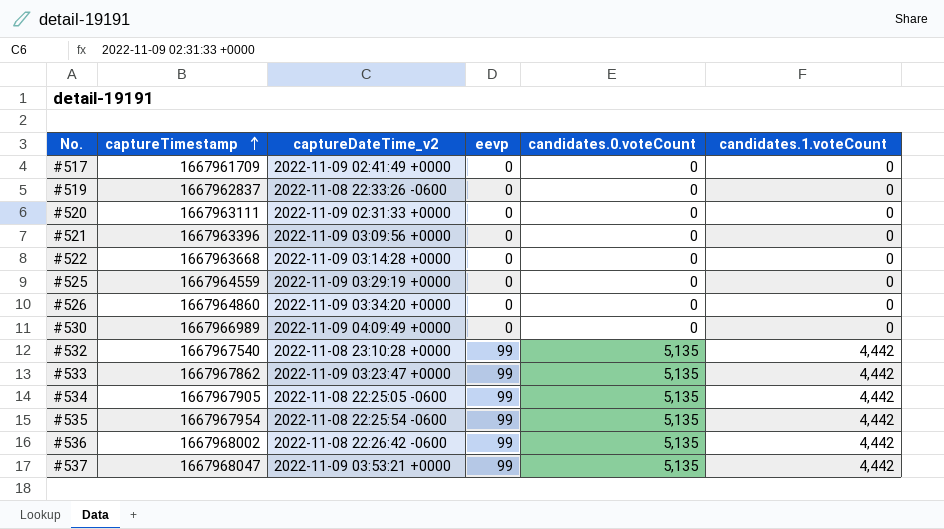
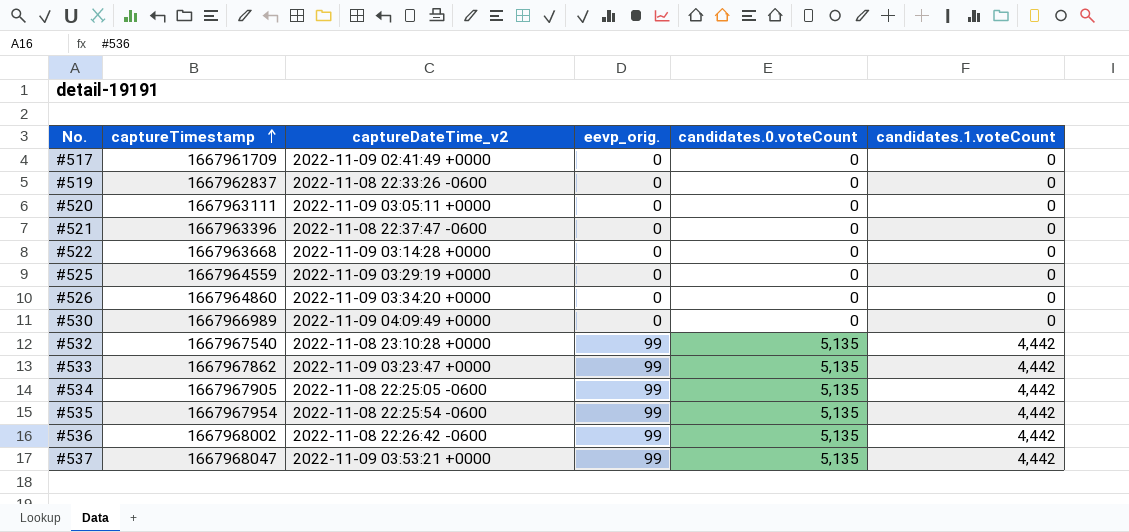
column name: eevp -> eevp_orig.
#520 | captureDateTime_v2: 2022-11-09 02:31:33 +0000 -> 2022-11-09 03:05:11 +0000
#521 | captureDateTime_v2: 2022-11-09 03:09:56 +0000 -> 2022-11-08 22:37:47 -0600

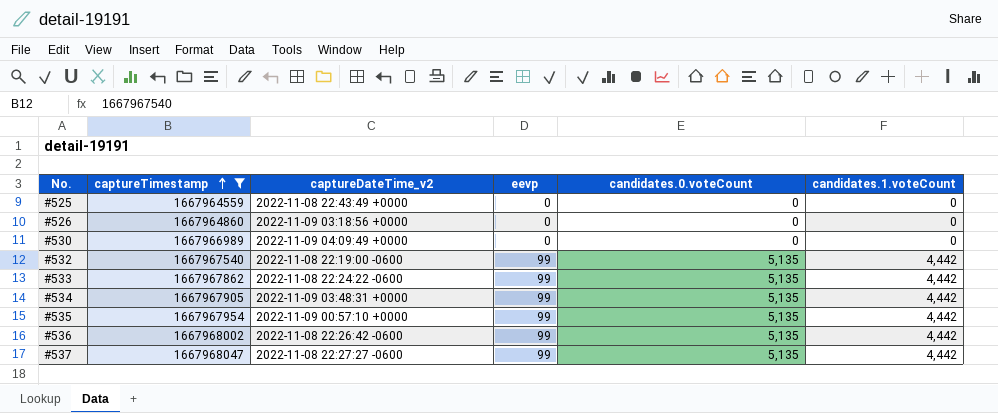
filter: none -> captureTimestamp >= 1667964559
column name: eevp_orig. -> eevp
#525 | captureDateTime_v2: 2022-11-09 03:29:19 +0000 -> 2022-11-08 22:43:49 +0000
#526 | captureDateTime_v2: 2022-11-09 03:34:20 +0000 -> 2022-11-09 03:18:56 +0000
#532 | captureDateTime_v2: 2022-11-08 23:10:28 +0000 -> 2022-11-08 22:19:00 -0600
#533 | captureDateTime_v2: 2022-11-09 03:23:47 +0000 -> 2022-11-08 22:24:22 -0600
#534 | captureDateTime_v2: 2022-11-08 22:25:05 -0600 -> 2022-11-09 03:48:31 +0000
#535 | captureDateTime_v2: 2022-11-08 22:25:54 -0600 -> 2022-11-09 00:57:10 +0000
#537 | captureDateTime_v2: 2022-11-09 03:53:21 +0000 -> 2022-11-08 22:27:27 -0600

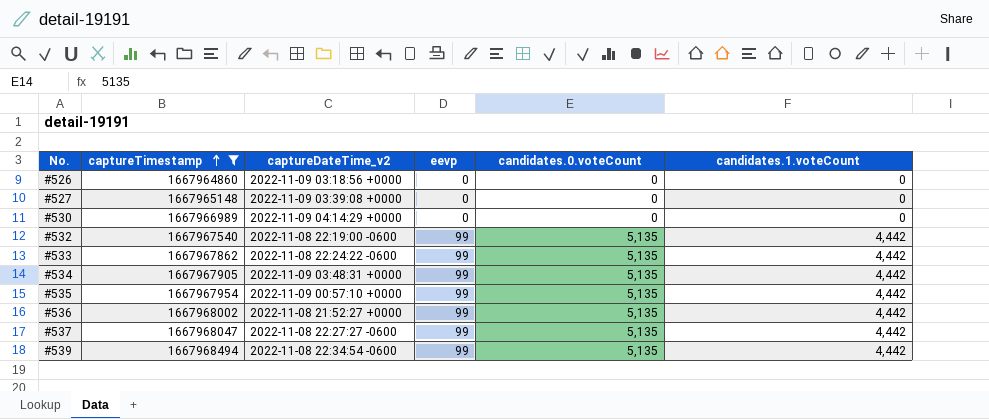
row #525: 1667964559 | 2022-11-08 22:43:49 +0000 | 0 | 0 | 0 -> none
row #527: none -> 1667965148 | 2022-11-09 03:39:08 +0000 | 0 | 0 | 0
#530 | captureDateTime_v2: 2022-11-09 04:09:49 +0000 -> 2022-11-09 04:14:29 +0000
#536 | captureDateTime_v2: 2022-11-08 22:26:42 -0600 -> 2022-11-08 21:52:27 +0000
row #539: none -> 1667968494 | 2022-11-08 22:34:54 -0600 | 99 | 5,135 | 4,442

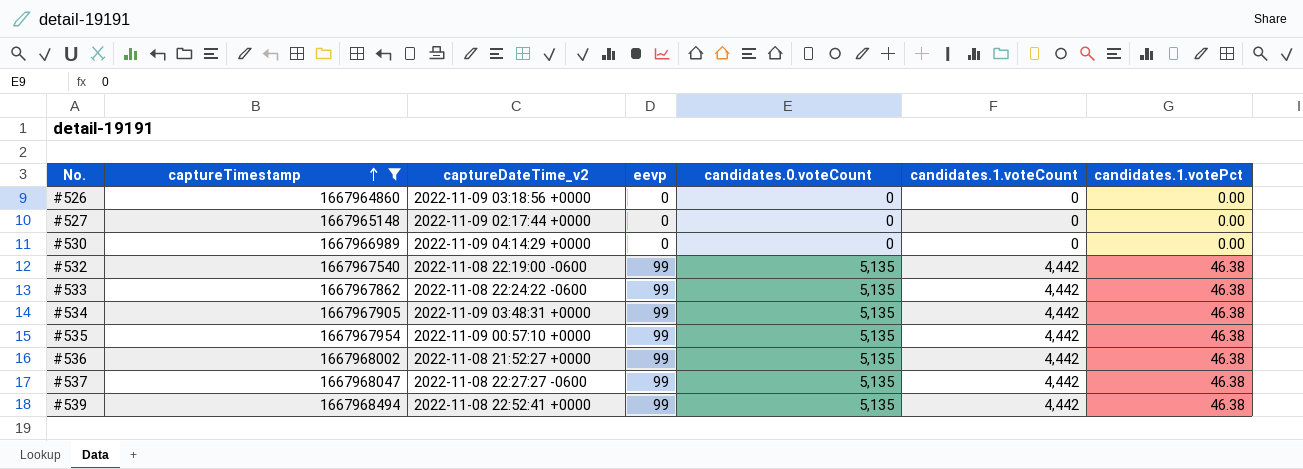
column candidates.1.votePct | position: none -> 7
#527 | captureDateTime_v2: 2022-11-09 03:39:08 +0000 -> 2022-11-09 02:17:44 +0000
#539 | captureDateTime_v2: 2022-11-08 22:34:54 -0600 -> 2022-11-08 22:52:41 +0000

